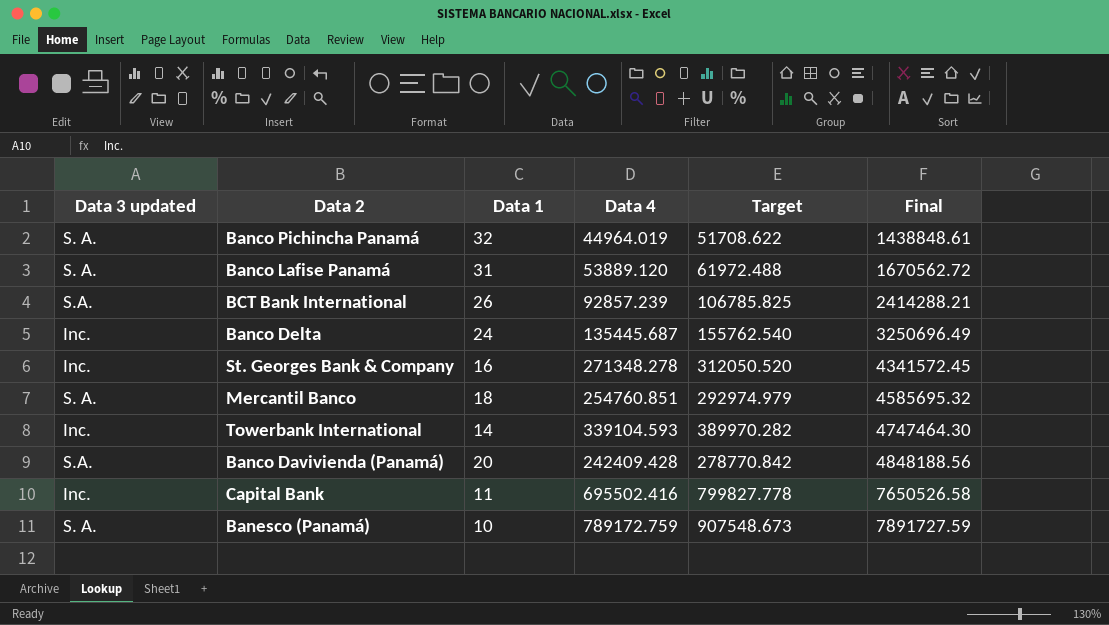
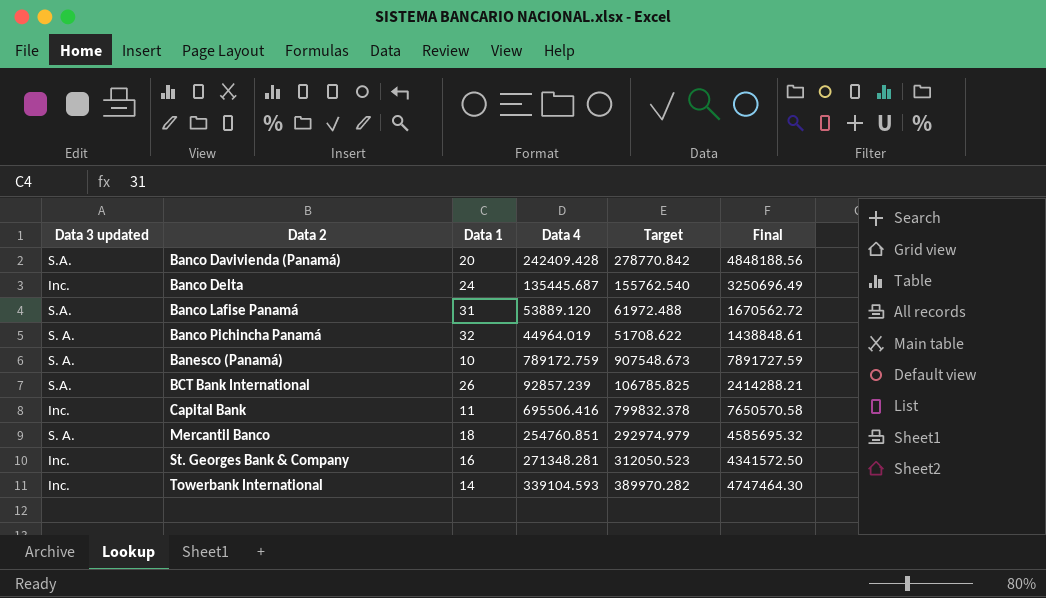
row order: Final ascending -> Data 2 ascending
Banco Lafise Panamá | Data 3 updated: S. A. -> S.A.
Capital Bank | Data 4: 695502.416 -> 695506.416
Capital Bank | Target: 799827.778 -> 799832.378
Capital Bank | Final: 7650526.58 -> 7650570.58
St. Georges Bank & Company | Data 4: 271348.278 -> 271348.281
St. Georges Bank & Company | Target: 312050.520 -> 312050.523
St. Georges Bank & Company | Final: 4341572.45 -> 4341572.50

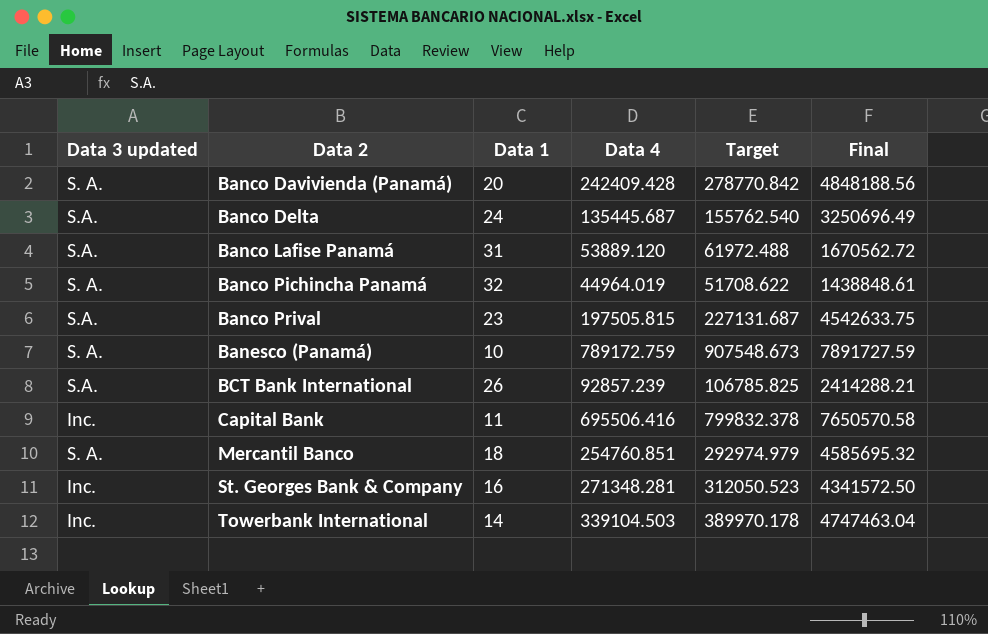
Banco Davivienda (Panamá) | Data 3 updated: S.A. -> S. A.
Banco Delta | Data 3 updated: Inc. -> S.A.
row Banco Prival: none -> S.A. | 23 | 197505.815 | 227131.687 | 4542633.75
Towerbank International | Data 4: 339104.593 -> 339104.503
Towerbank International | Target: 389970.282 -> 389970.178
Towerbank International | Final: 4747464.30 -> 4747463.04

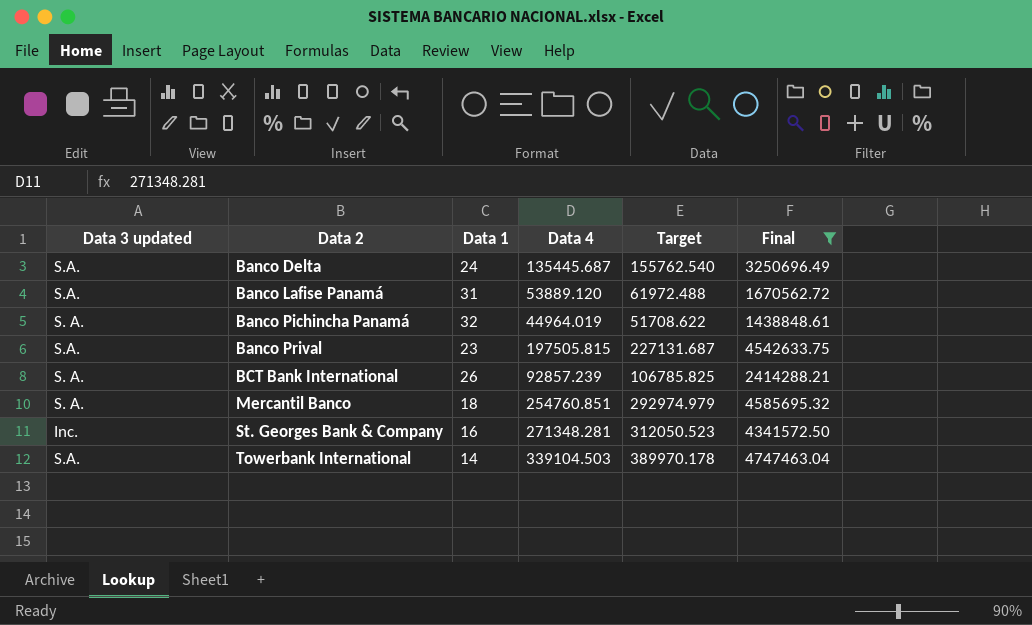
filter: none -> Final <= 4747463.04
BCT Bank International | Data 3 updated: S.A. -> S. A.
Towerbank International | Data 3 updated: Inc. -> S.A.

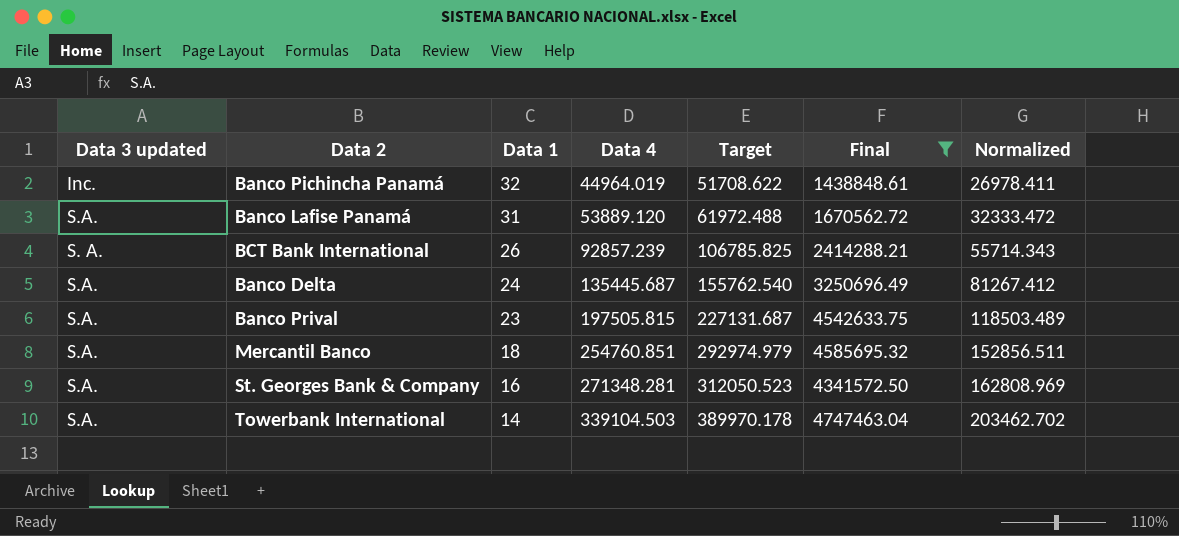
row order: Data 2 ascending -> Data 1 descending
column Normalized | formula: none -> [Data 4] * 0.6
Banco Pichincha Panamá | Data 3 updated: S. A. -> Inc.
Mercantil Banco | Data 3 updated: S. A. -> S.A.
St. Georges Bank & Company | Data 3 updated: Inc. -> S.A.

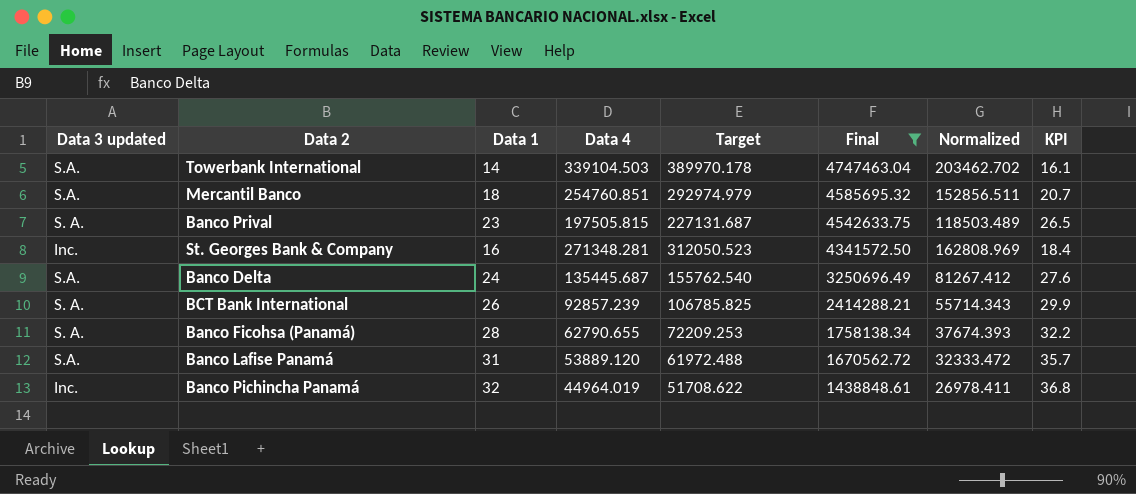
row order: Data 1 descending -> Final descending
column KPI | formula: none -> [Data 1] * 1.15
Banco Prival | Data 3 updated: S.A. -> S. A.
St. Georges Bank & Company | Data 3 updated: S.A. -> Inc.
row Banco Ficohsa (Panamá): none -> S. A. | 28 | 62790.655 | 72209.253 | 1758138.34 | 37674.393 | 32.2

